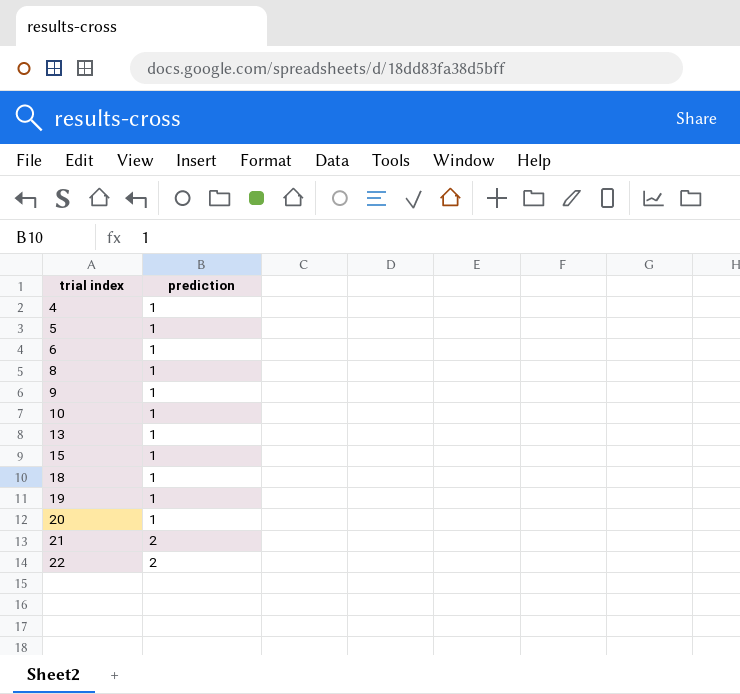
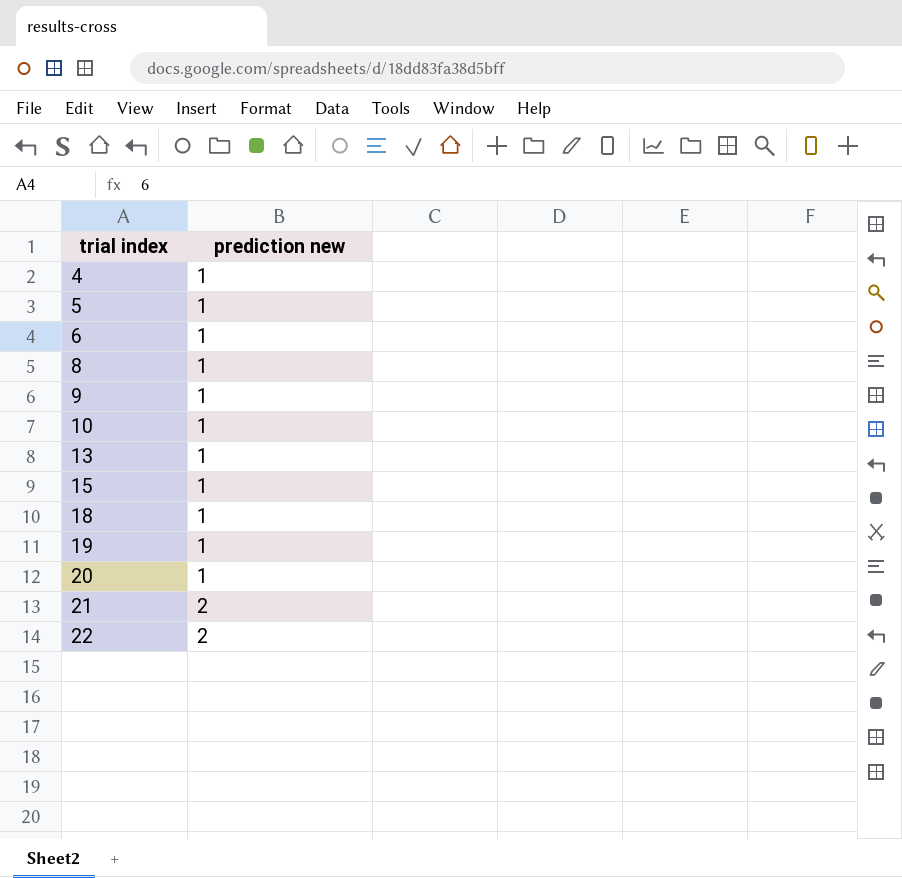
column name: prediction -> prediction new

